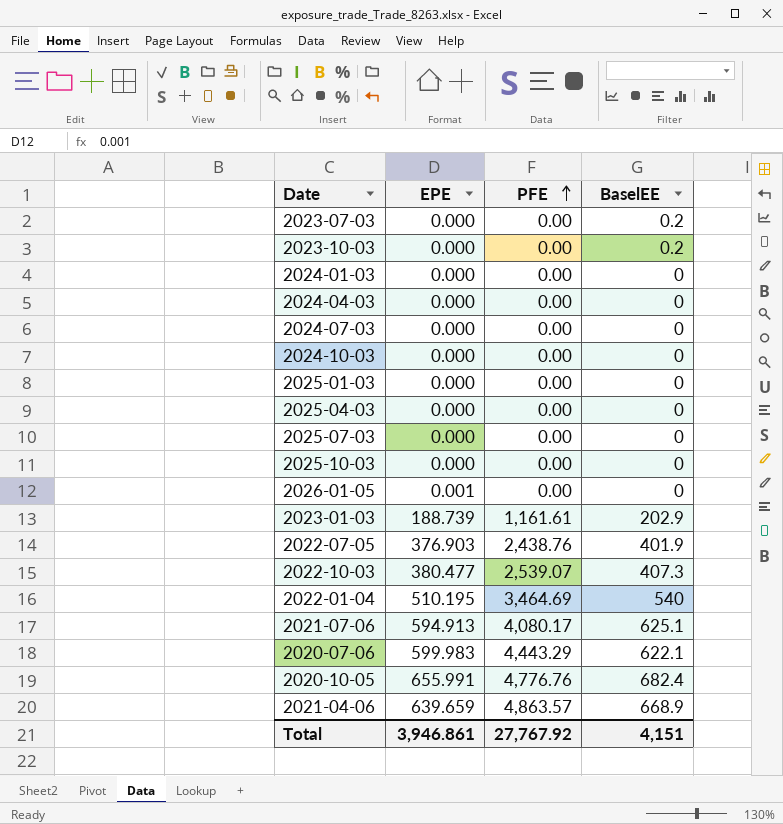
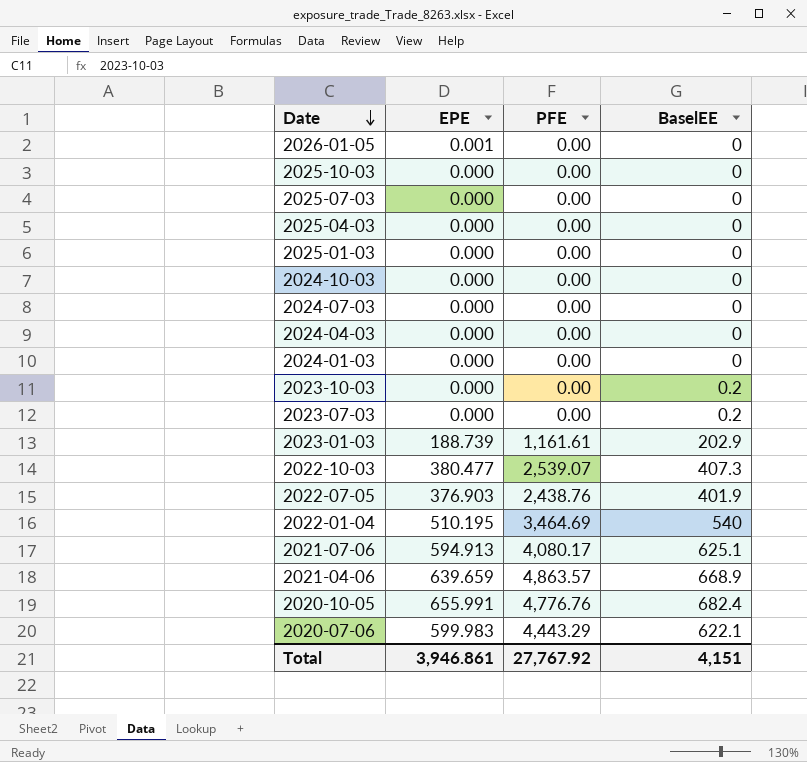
row order: PFE ascending -> Date descending

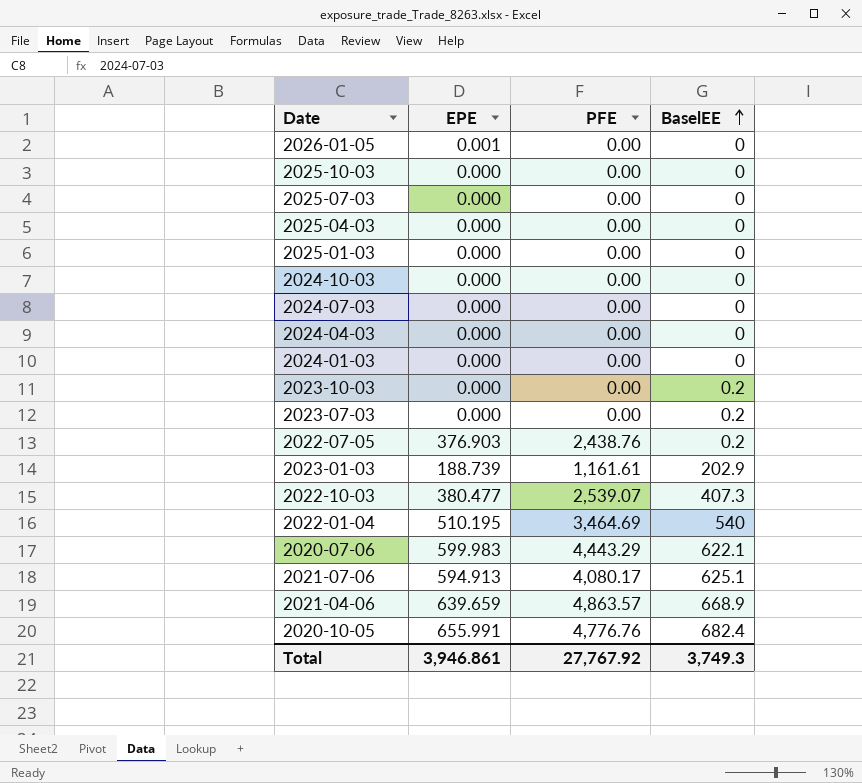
row order: Date descending -> BaselEE ascending
2022-07-05 | BaselEE: 401.9 -> 0.2
Total | BaselEE: 4,151 -> 3,749.3

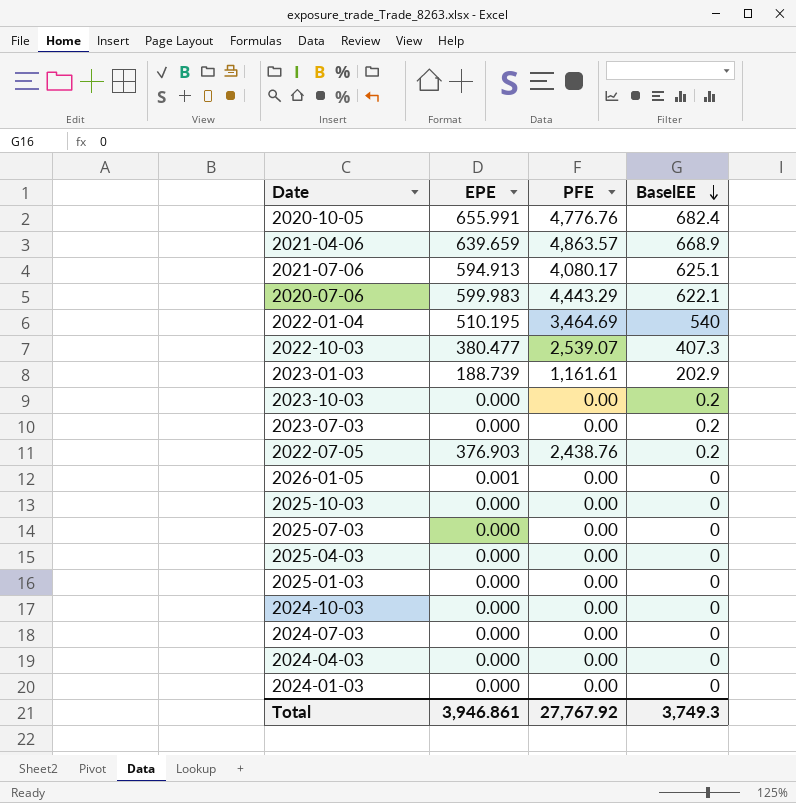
row order: BaselEE ascending -> BaselEE descending

